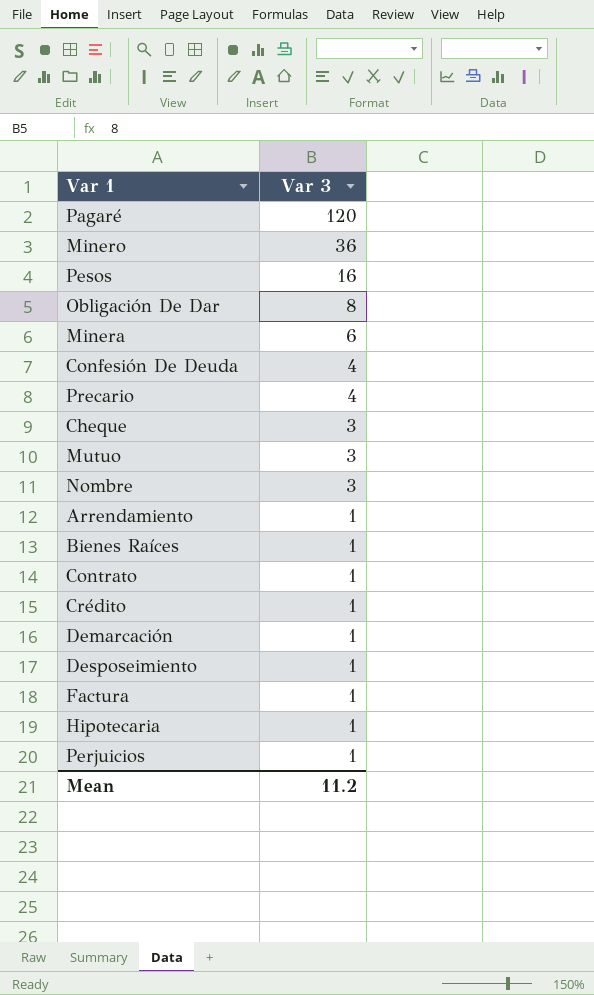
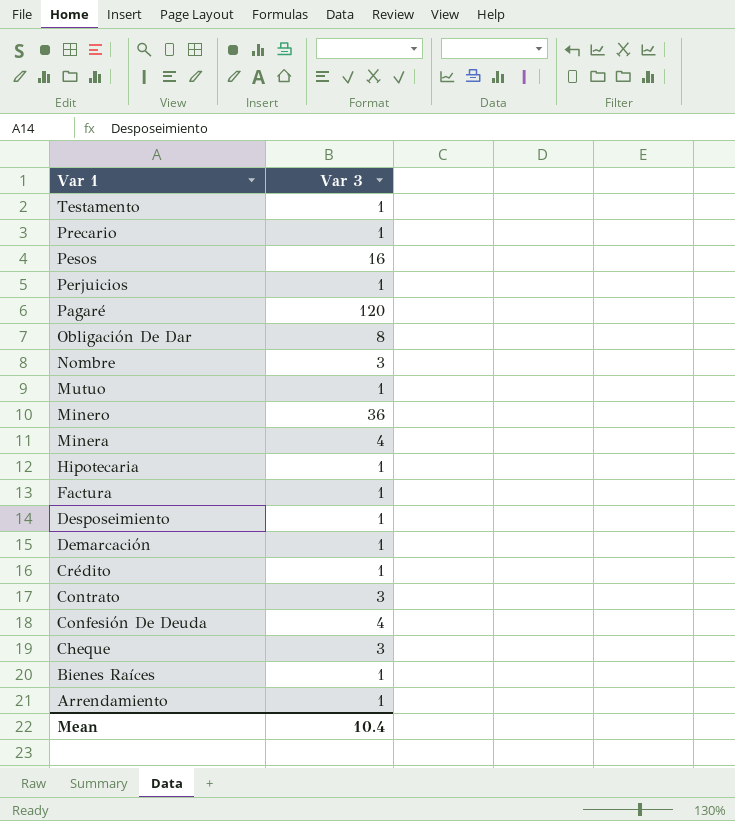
row order: Var 3 descending -> Var 1 descending
row Testamento: none -> 1
Precario | Var 3: 4 -> 1
Mutuo | Var 3: 3 -> 1
Minera | Var 3: 6 -> 4
Contrato | Var 3: 1 -> 3
Mean | Var 3: 11.2 -> 10.4

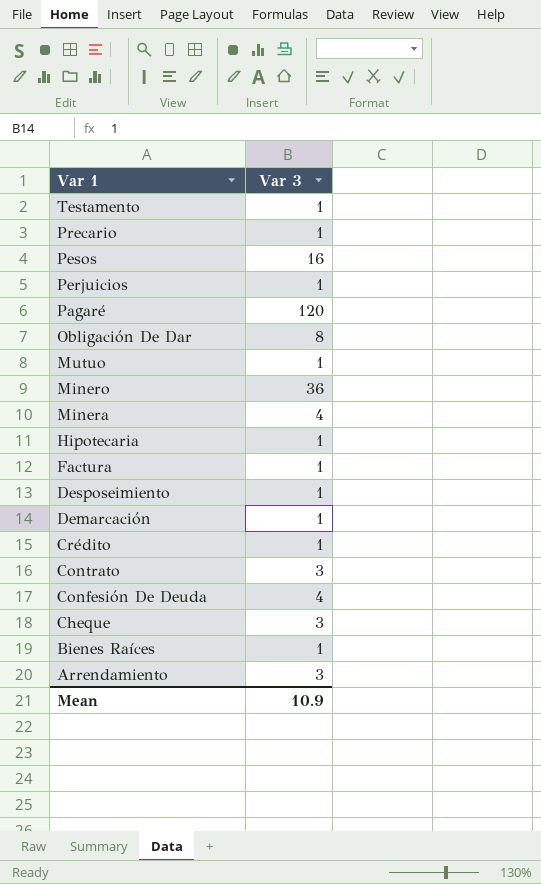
row Nombre: 3 -> none
Arrendamiento | Var 3: 1 -> 3
Mean | Var 3: 10.4 -> 10.9

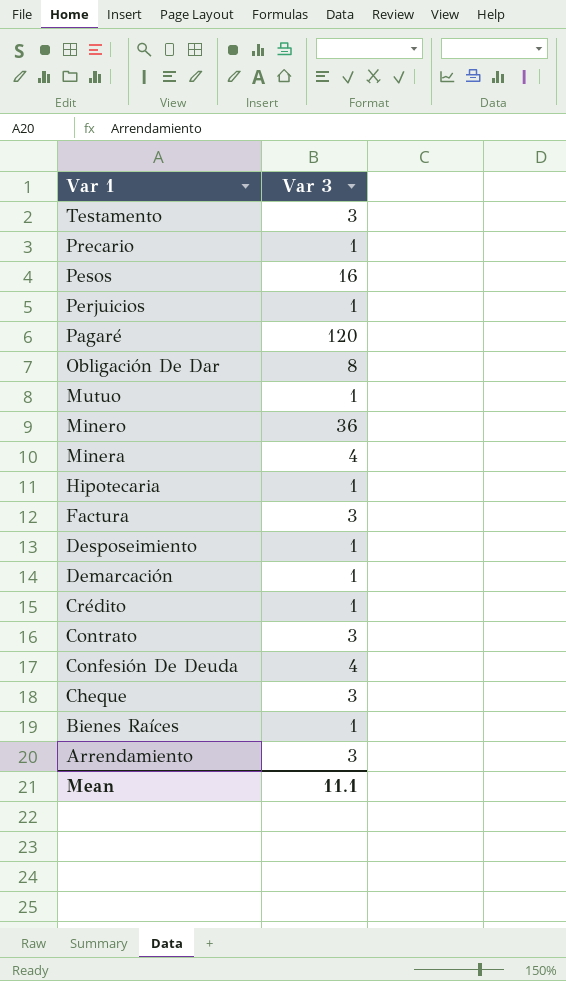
Testamento | Var 3: 1 -> 3
Factura | Var 3: 1 -> 3
Mean | Var 3: 10.9 -> 11.1

